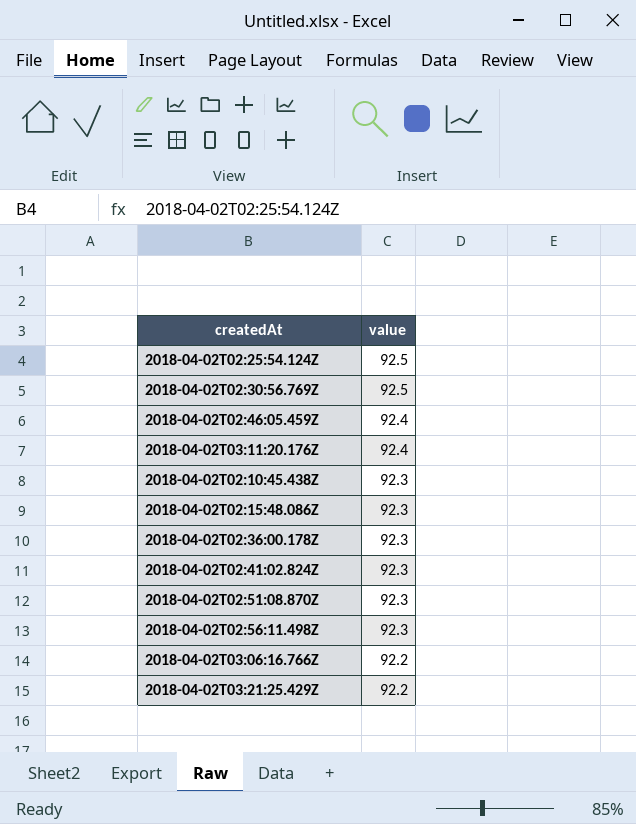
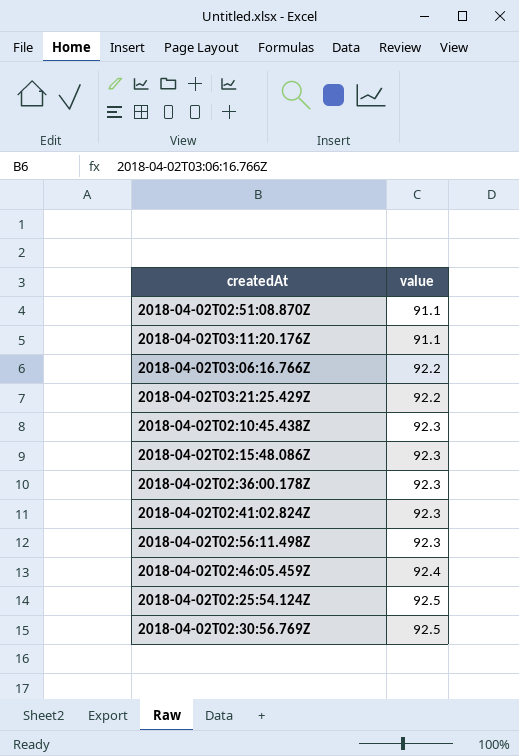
row order: value descending -> value ascending
2018-04-02T02:51:08.870Z | value: 92.3 -> 91.1
2018-04-02T03:11:20.176Z | value: 92.4 -> 91.1

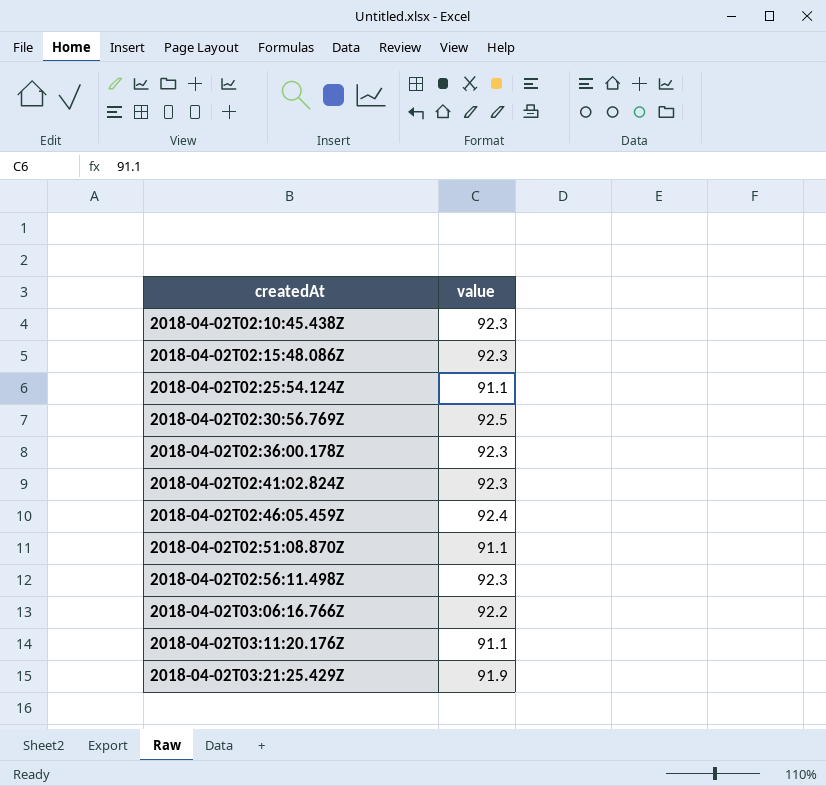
row order: value ascending -> createdAt ascending
2018-04-02T02:25:54.124Z | value: 92.5 -> 91.1
2018-04-02T03:21:25.429Z | value: 92.2 -> 91.9

